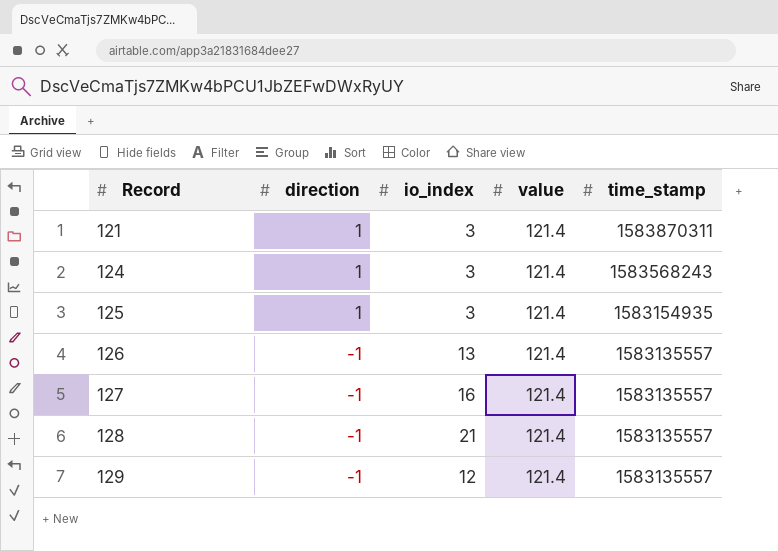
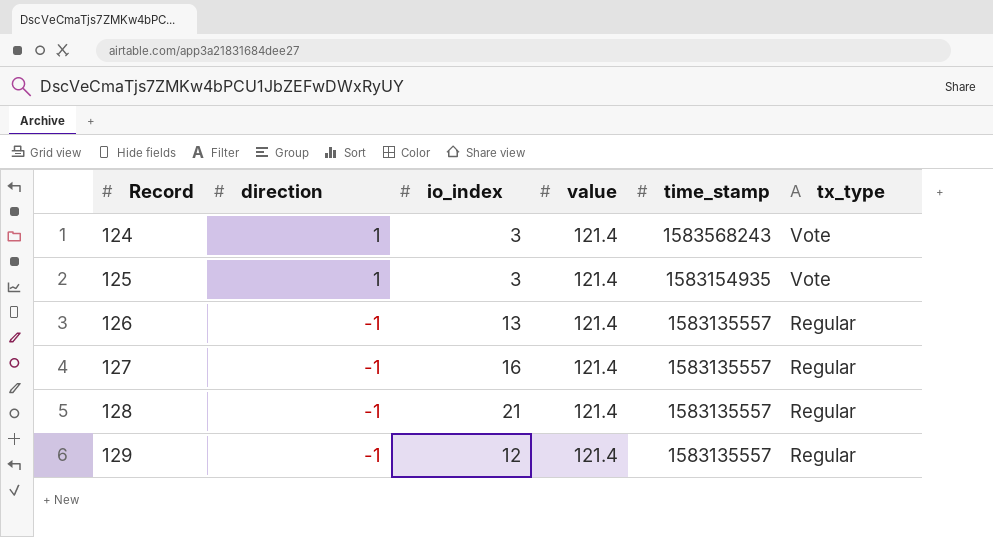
column tx_type | position: none -> 6
row 121: 1 | 3 | 121.4 | 1583870311 -> none

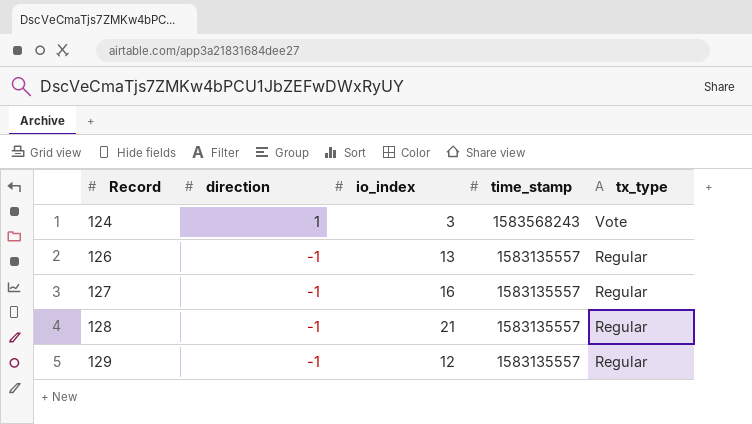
column value | position: 4 -> none
row 125: 1 | 3 | 121.4 | 1583154935 | Vote -> none

